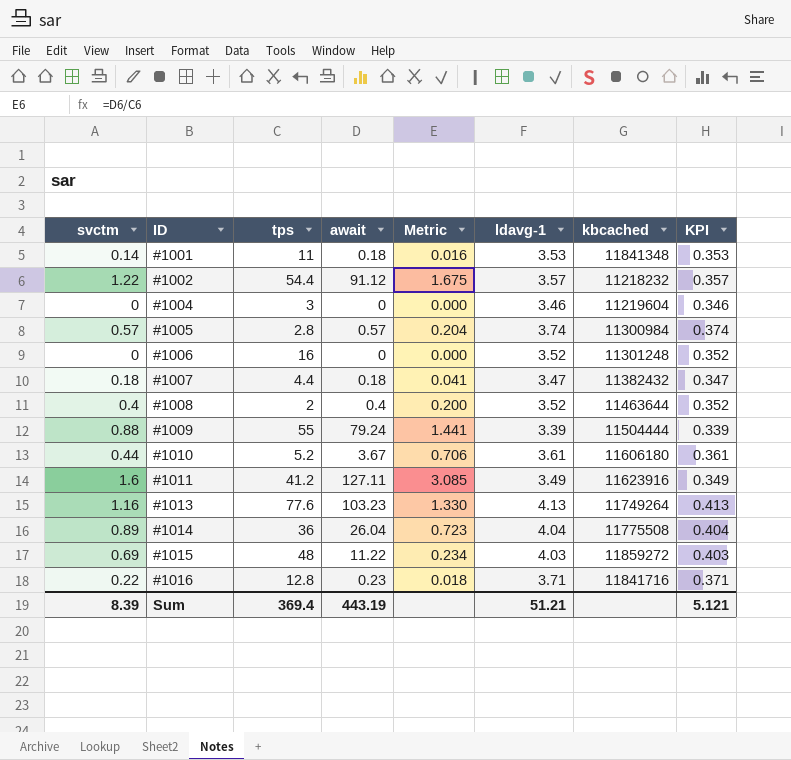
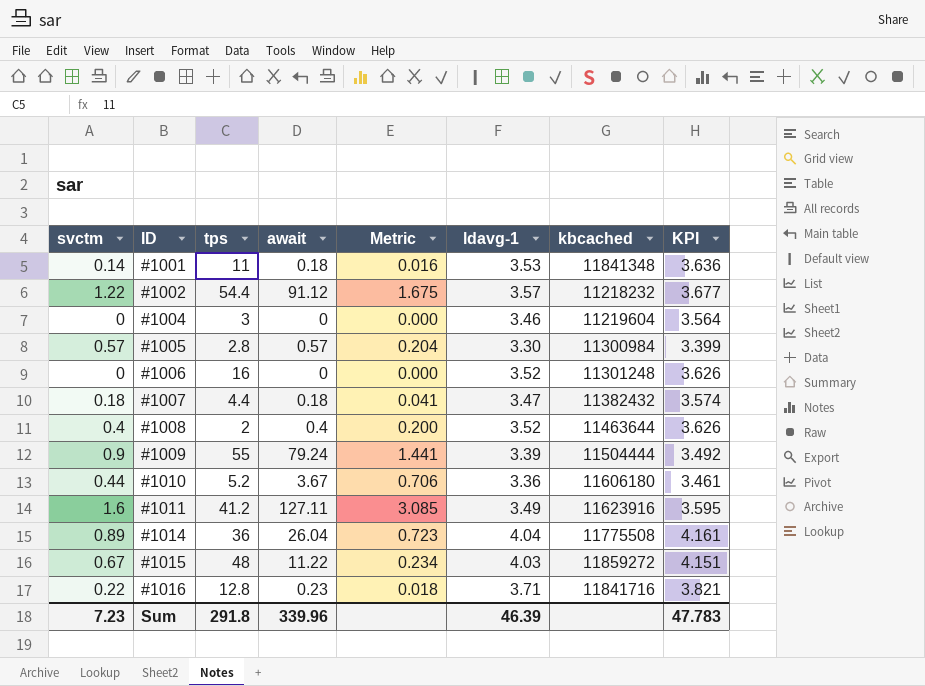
column KPI | formula: [ldavg-1] * 0.1 -> [ldavg-1] * 1.03
row #1013: 1.16 | 77.6 | 103.23 | 1.330 | 4.13 | 11749264 | 0.413 -> none
#1005 | ldavg-1: 3.74 -> 3.30
#1009 | svctm: 0.88 -> 0.9
#1010 | ldavg-1: 3.61 -> 3.36
#1015 | svctm: 0.69 -> 0.67
Sum | svctm: 8.39 -> 7.23
Sum | tps: 369.4 -> 291.8
Sum | await: 443.19 -> 339.96
Sum | ldavg-1: 51.21 -> 46.39
Sum | KPI: 5.121 -> 47.783

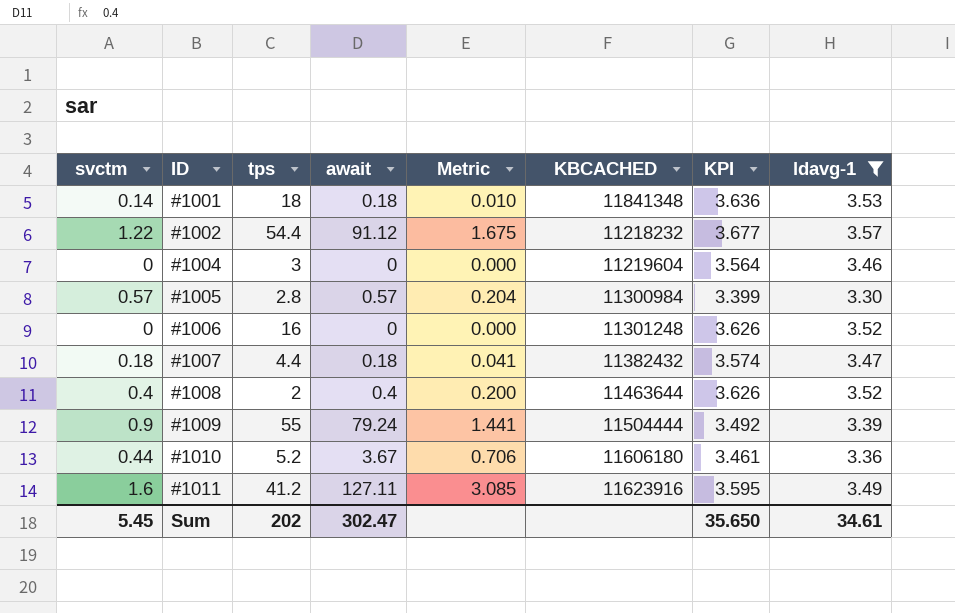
filter: none -> ldavg-1 <= 3.57
column name: kbcached -> KBCACHED
column ldavg-1 | position: 6 -> 8
#1001 | tps: 11 -> 18
#1001 | Metric: 0.016 -> 0.010
Sum | svctm: 7.23 -> 5.45
Sum | tps: 291.8 -> 202
Sum | await: 339.96 -> 302.47
Sum | KPI: 47.783 -> 35.650
Sum | ldavg-1: 46.39 -> 34.61

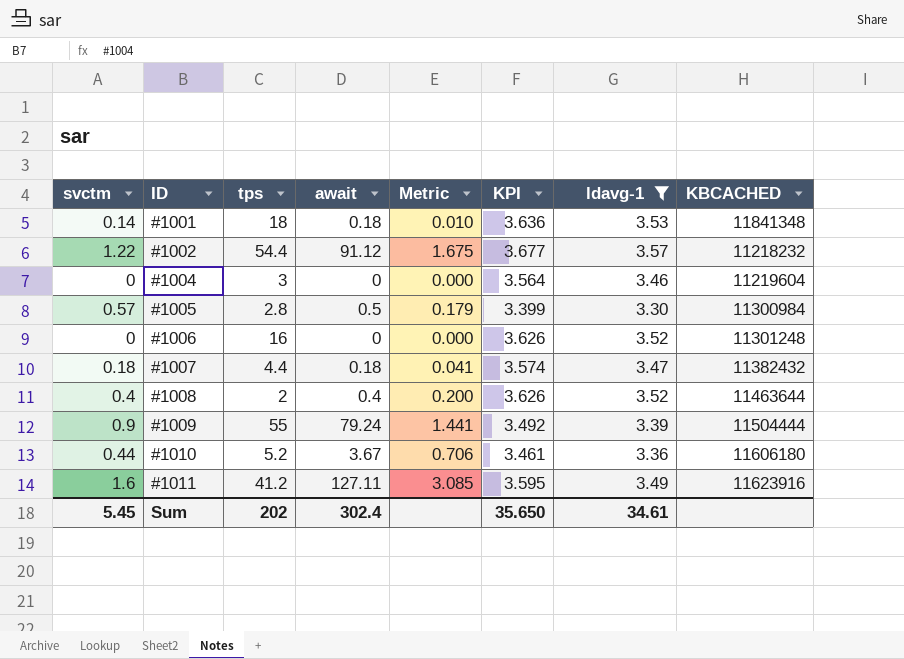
column KBCACHED | position: 6 -> 8
#1005 | await: 0.57 -> 0.5
#1005 | Metric: 0.204 -> 0.179
Sum | await: 302.47 -> 302.4

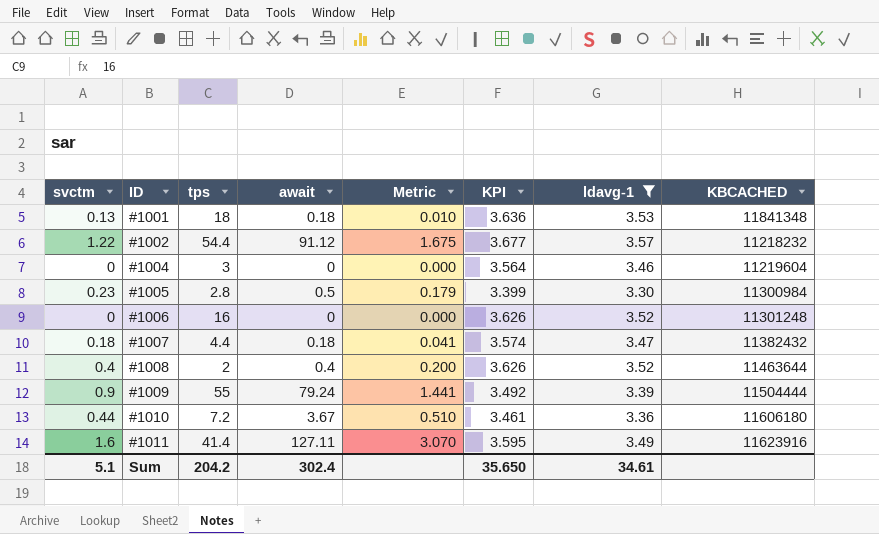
#1001 | svctm: 0.14 -> 0.13
#1005 | svctm: 0.57 -> 0.23
#1010 | tps: 5.2 -> 7.2
#1010 | Metric: 0.706 -> 0.510
#1011 | tps: 41.2 -> 41.4
#1011 | Metric: 3.085 -> 3.070
Sum | svctm: 5.45 -> 5.1
Sum | tps: 202 -> 204.2

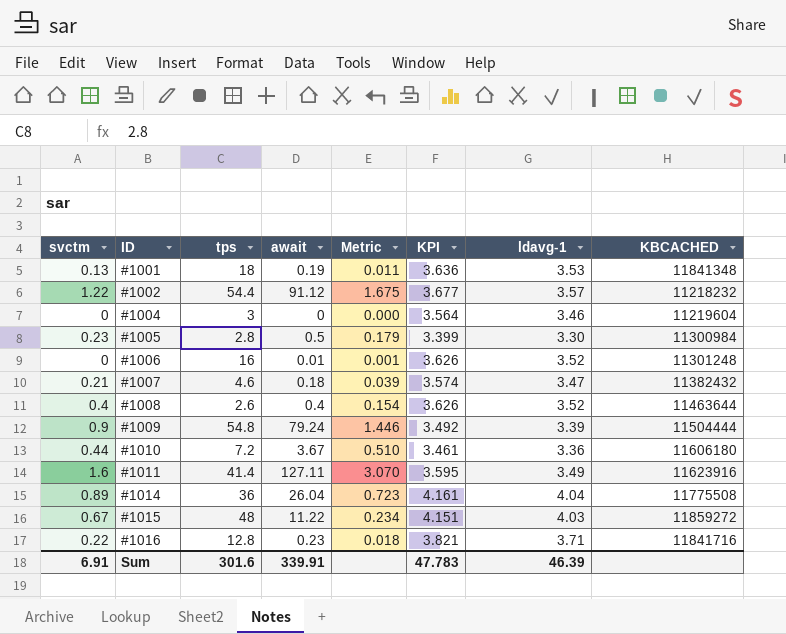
filter: ldavg-1 <= 3.57 -> none
#1001 | await: 0.18 -> 0.19
#1001 | Metric: 0.010 -> 0.011
#1006 | await: 0 -> 0.01
#1006 | Metric: 0.000 -> 0.001
#1007 | svctm: 0.18 -> 0.21
#1007 | tps: 4.4 -> 4.6
#1007 | Metric: 0.041 -> 0.039
#1008 | tps: 2 -> 2.6
#1008 | Metric: 0.200 -> 0.154
#1009 | tps: 55 -> 54.8
#1009 | Metric: 1.441 -> 1.446
Sum | svctm: 5.1 -> 6.91
Sum | tps: 204.2 -> 301.6
Sum | await: 302.4 -> 339.91
Sum | KPI: 35.650 -> 47.783
Sum | ldavg-1: 34.61 -> 46.39

